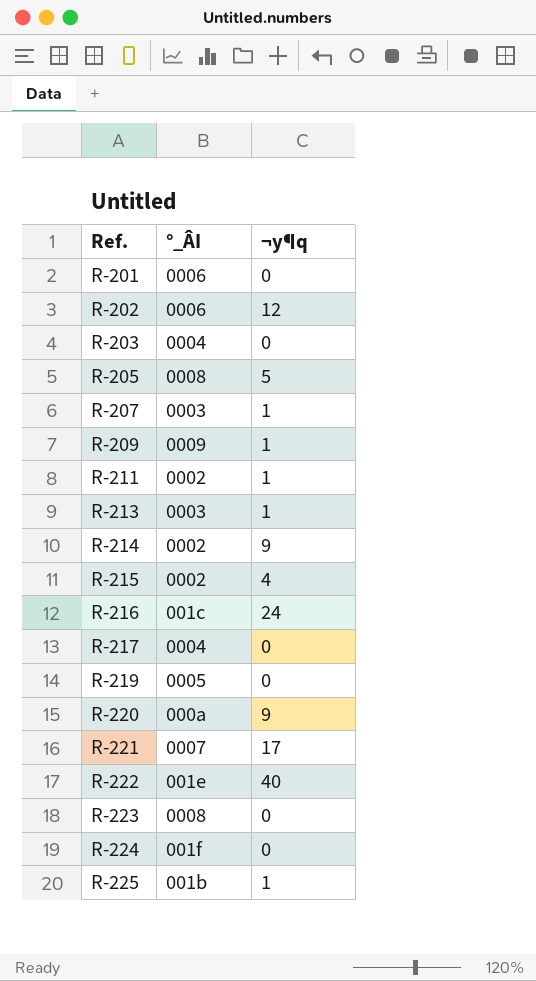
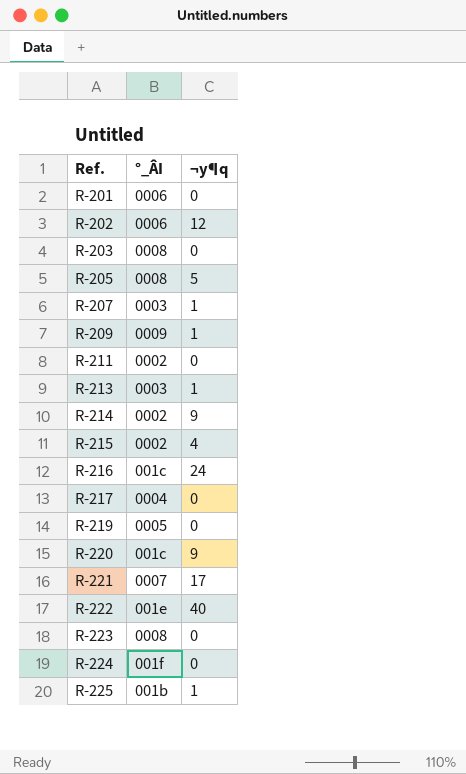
R-203 | °_ÂI: 0004 -> 0008
R-211 | ¬y¶q: 1 -> 0
R-220 | °_ÂI: 000a -> 001c

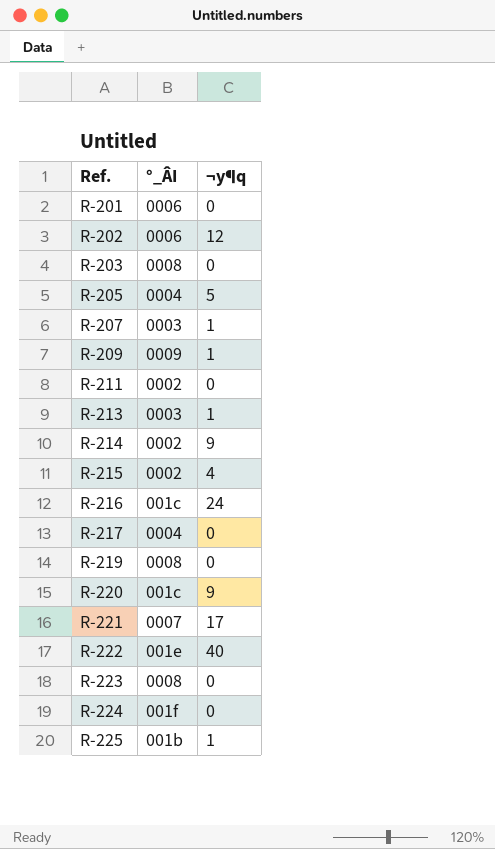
R-205 | °_ÂI: 0008 -> 0004
R-219 | °_ÂI: 0005 -> 0008

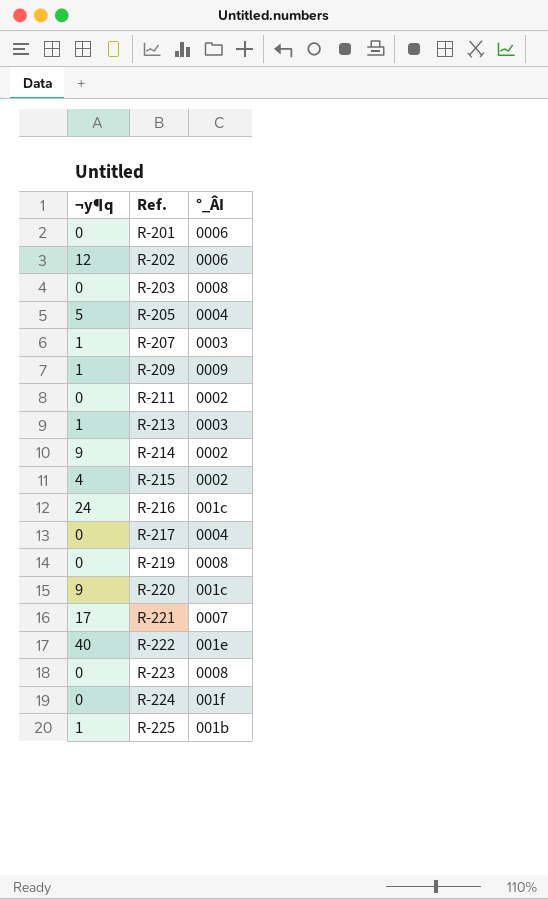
column ¬y¶q | position: 3 -> 1

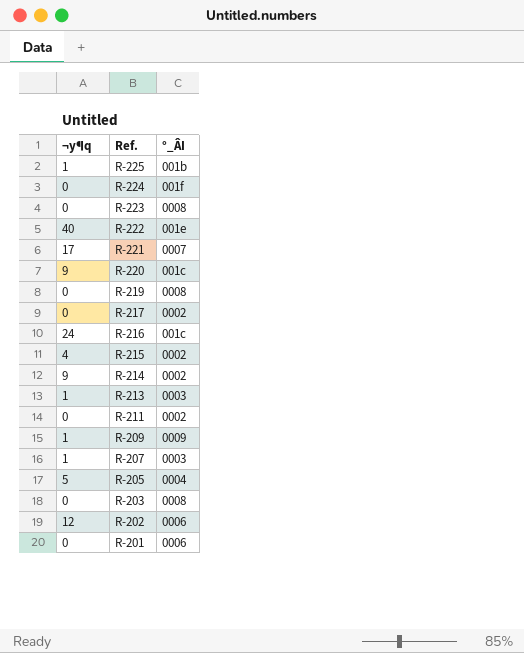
row order: Ref. ascending -> Ref. descending
R-217 | °_ÂI: 0004 -> 0002

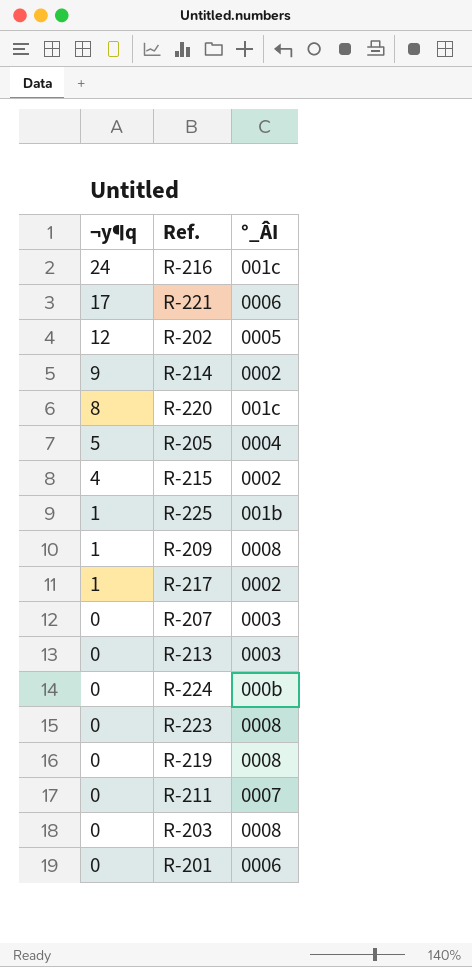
row order: Ref. descending -> ¬y¶q descending
row R-222: 40 | 001e -> none
R-221 | °_ÂI: 0007 -> 0006
R-202 | °_ÂI: 0006 -> 0005
R-220 | ¬y¶q: 9 -> 8
R-209 | °_ÂI: 0009 -> 0008
R-217 | ¬y¶q: 0 -> 1
R-207 | ¬y¶q: 1 -> 0
R-213 | ¬y¶q: 1 -> 0
R-224 | °_ÂI: 001f -> 000b
R-211 | °_ÂI: 0002 -> 0007

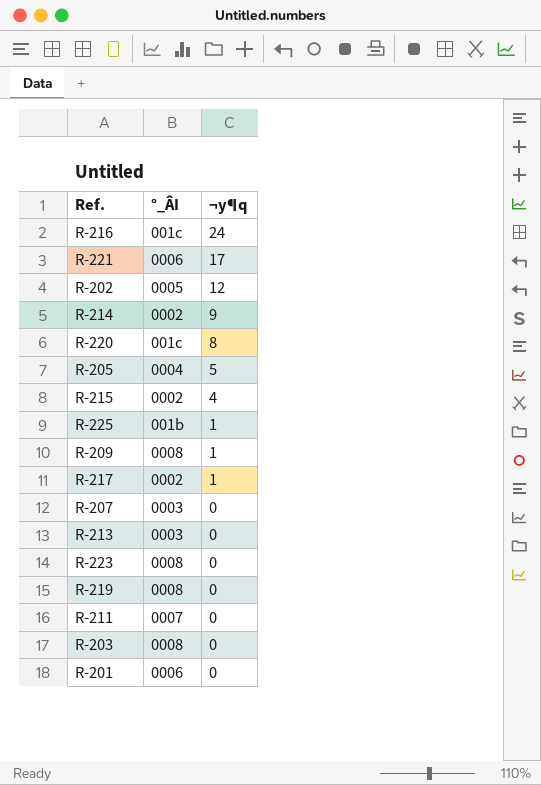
column ¬y¶q | position: 1 -> 3
row R-224: 0 | 000b -> none

